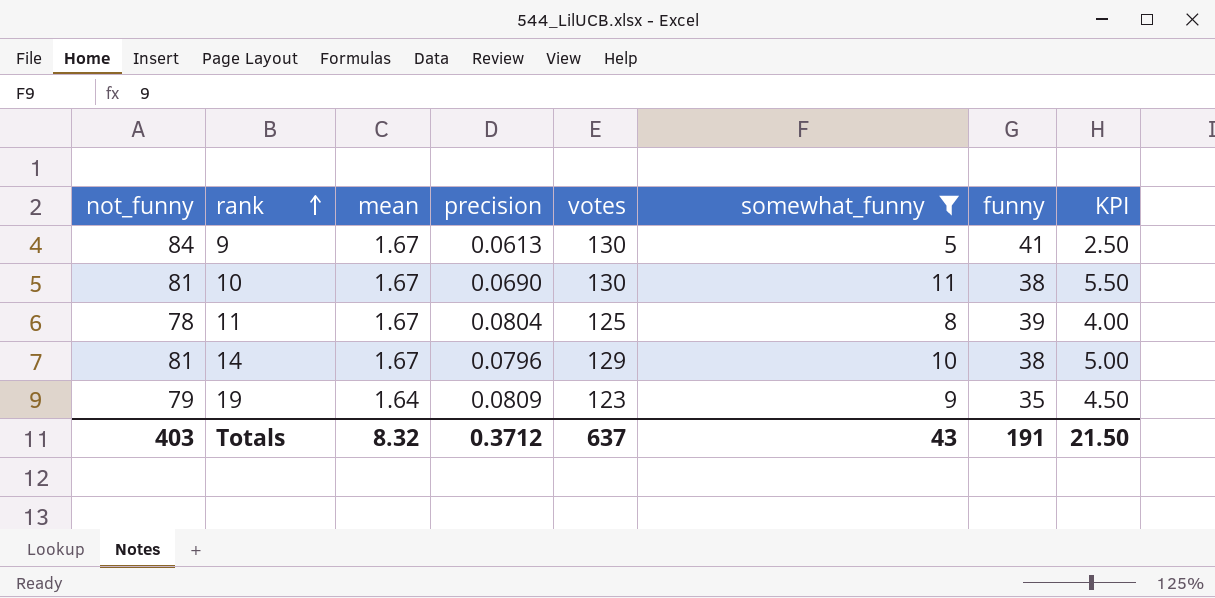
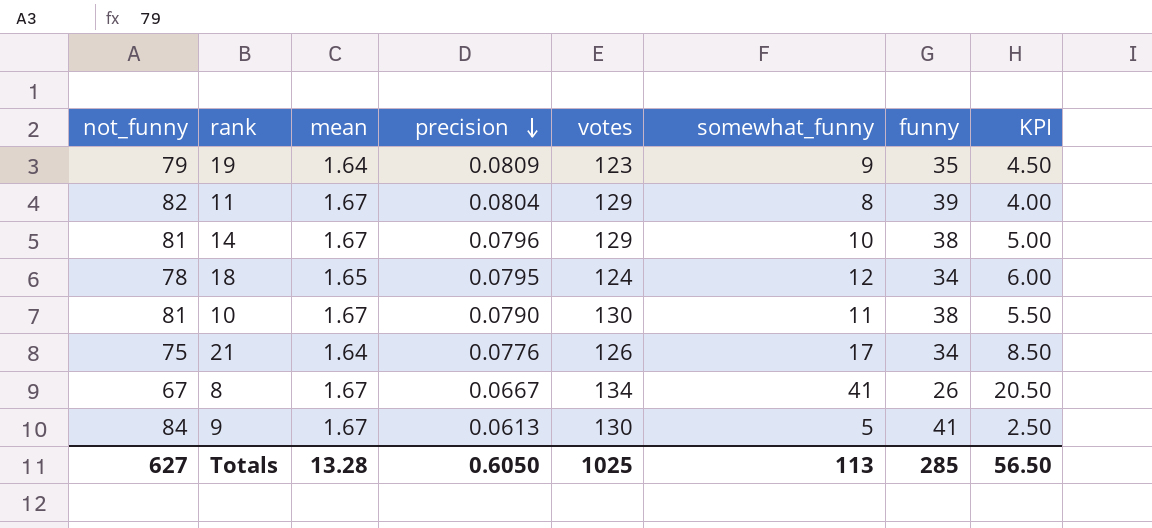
filter: somewhat_funny <= 11 -> none
row order: rank ascending -> precision descending
11 | not_funny: 78 -> 82
11 | votes: 125 -> 129
10 | precision: 0.0690 -> 0.0790
Totals | not_funny: 403 -> 627
Totals | mean: 8.32 -> 13.28
Totals | precision: 0.3712 -> 0.6050
Totals | votes: 637 -> 1025
Totals | somewhat_funny: 43 -> 113
Totals | funny: 191 -> 285
Totals | KPI: 21.50 -> 56.50

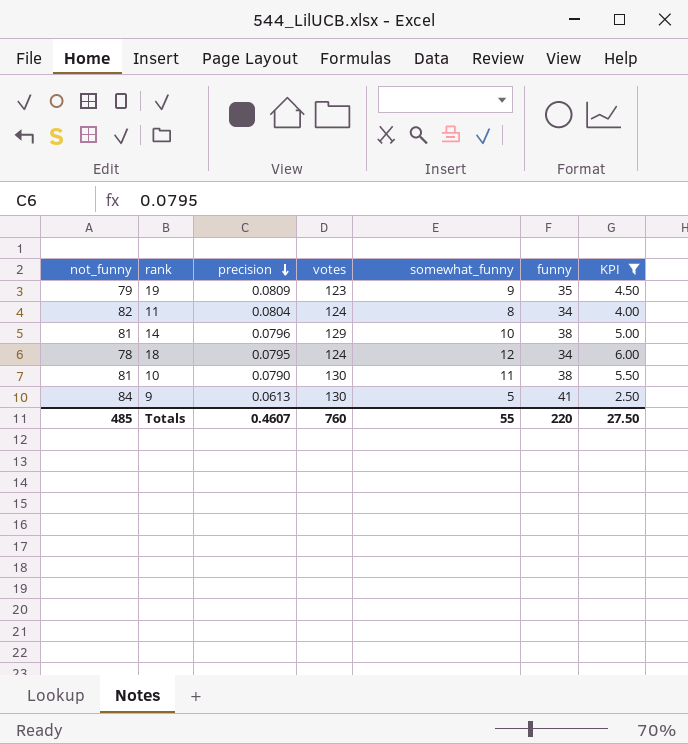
filter: none -> KPI <= 6.00
column mean | position: 3 -> none
11 | votes: 129 -> 124
11 | funny: 39 -> 34
Totals | not_funny: 627 -> 485
Totals | precision: 0.6050 -> 0.4607
Totals | votes: 1025 -> 760
Totals | somewhat_funny: 113 -> 55
Totals | funny: 285 -> 220
Totals | KPI: 56.50 -> 27.50

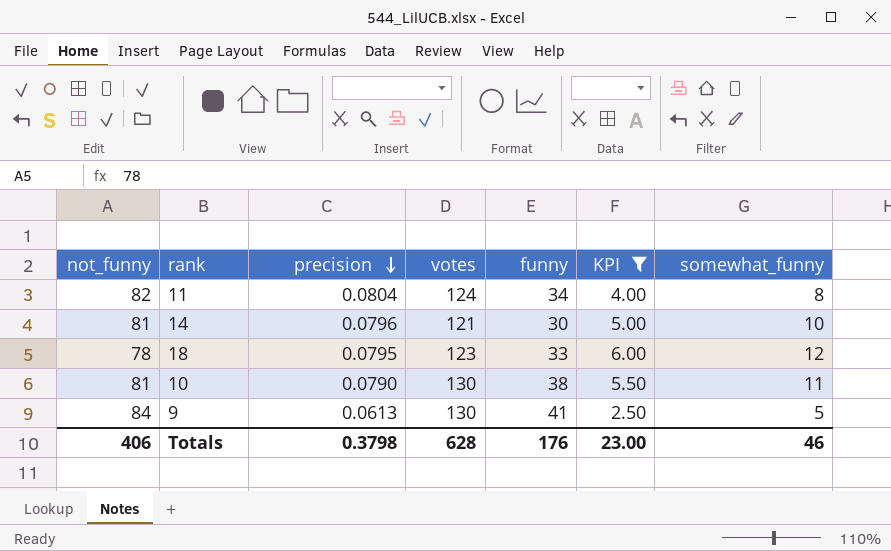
column somewhat_funny | position: 5 -> 7
row 19: 79 | 0.0809 | 123 | 9 | 35 | 4.50 -> none
14 | votes: 129 -> 121
14 | funny: 38 -> 30
18 | votes: 124 -> 123
18 | funny: 34 -> 33
Totals | not_funny: 485 -> 406
Totals | precision: 0.4607 -> 0.3798
Totals | votes: 760 -> 628
Totals | funny: 220 -> 176
Totals | KPI: 27.50 -> 23.00
Totals | somewhat_funny: 55 -> 46

